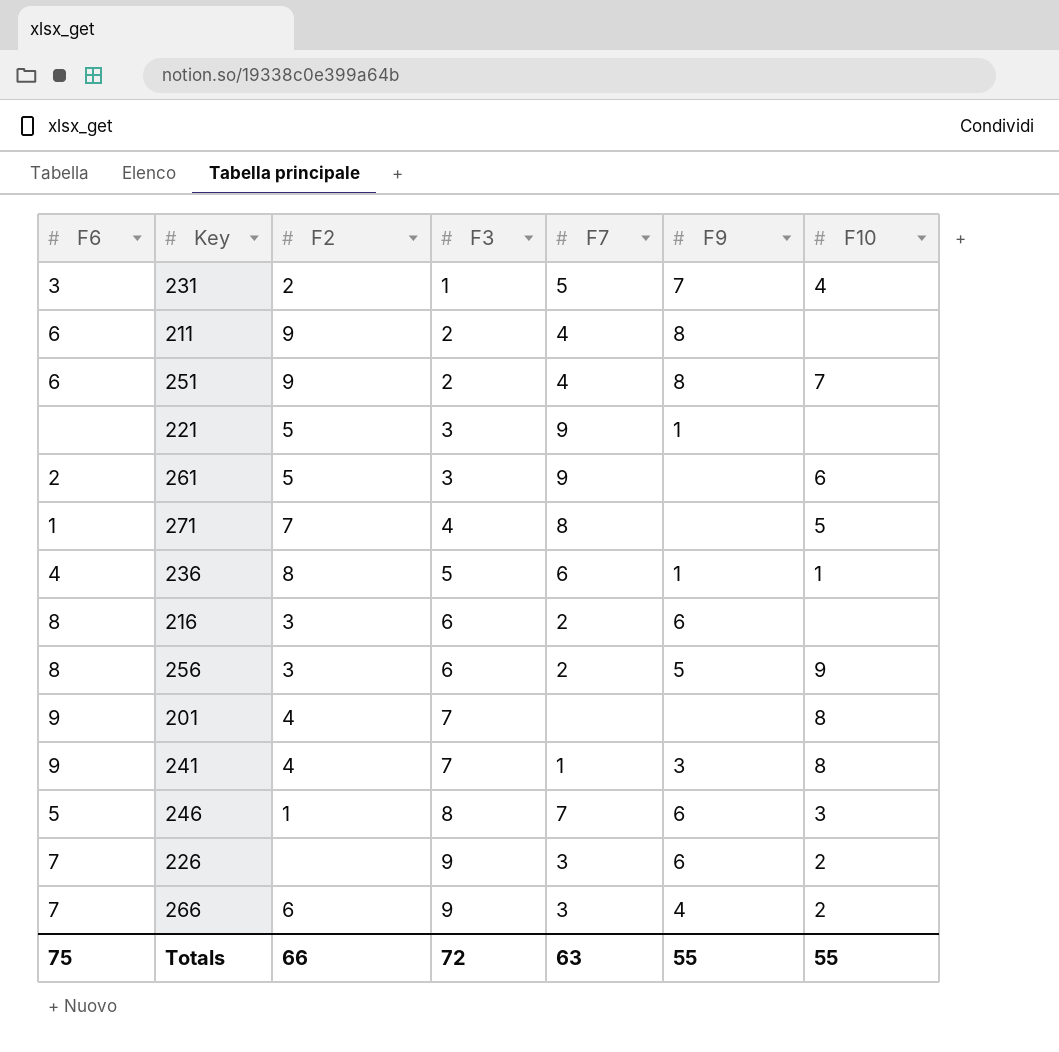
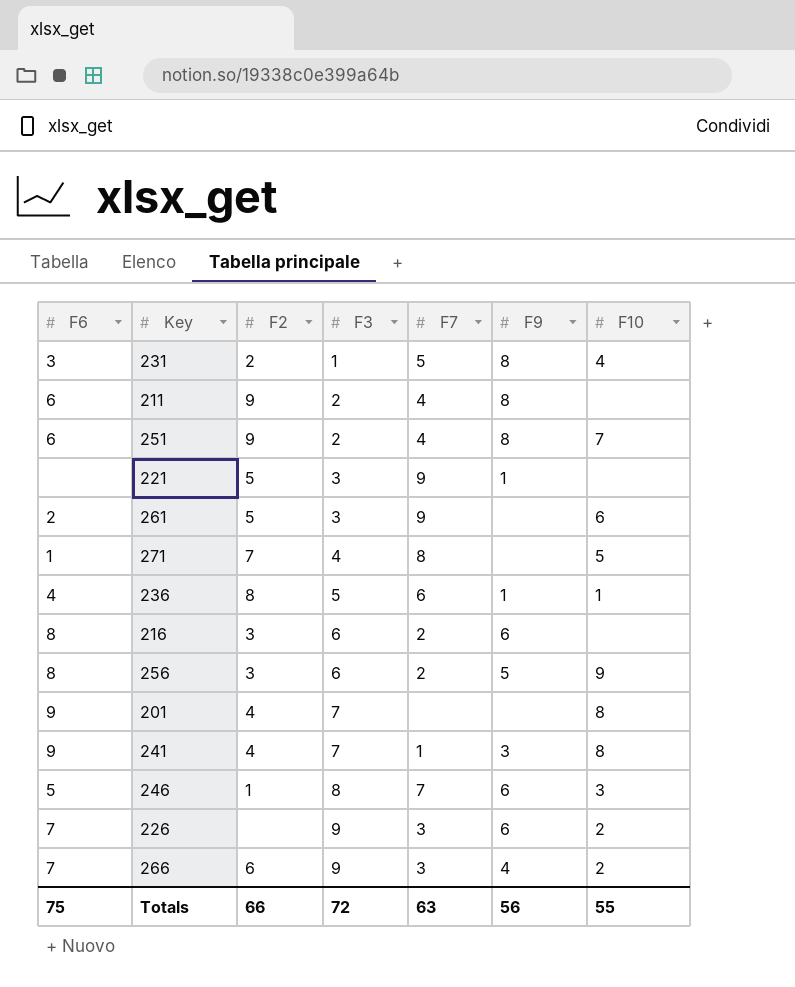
231 | F9: 7 -> 8
Totals | F9: 55 -> 56

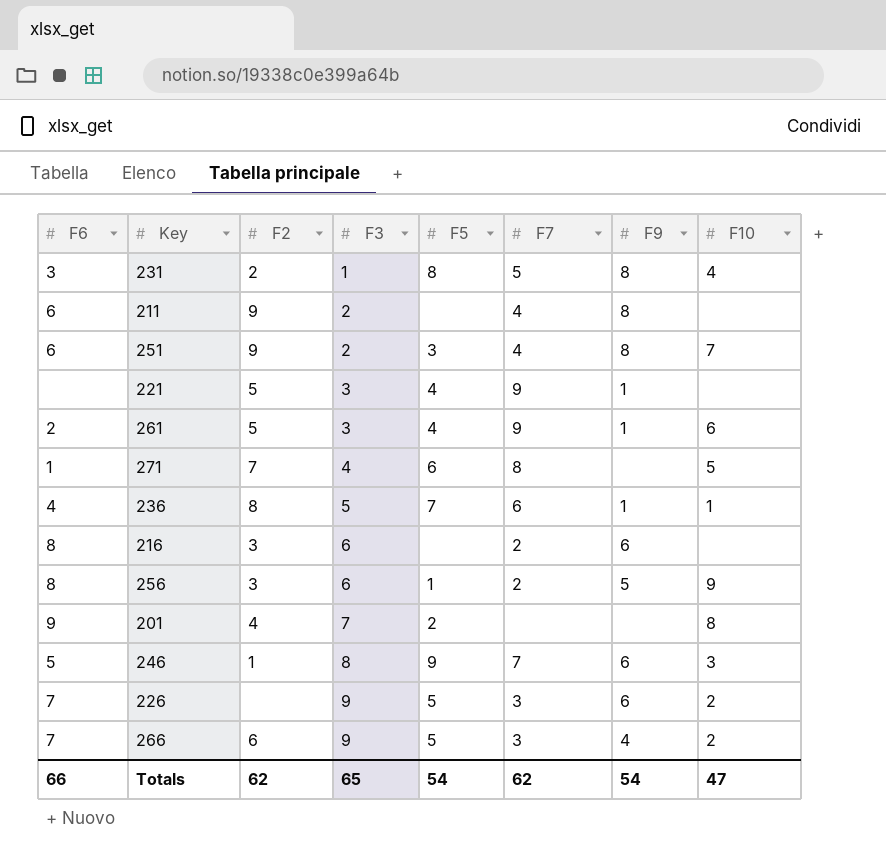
column F5 | position: none -> 5
row 241: 9 | 4 | 7 | 1 | 3 | 8 -> none
261 | F9: none -> 1
Totals | F6: 75 -> 66
Totals | F2: 66 -> 62
Totals | F3: 72 -> 65
Totals | F7: 63 -> 62
Totals | F9: 56 -> 54
Totals | F10: 55 -> 47

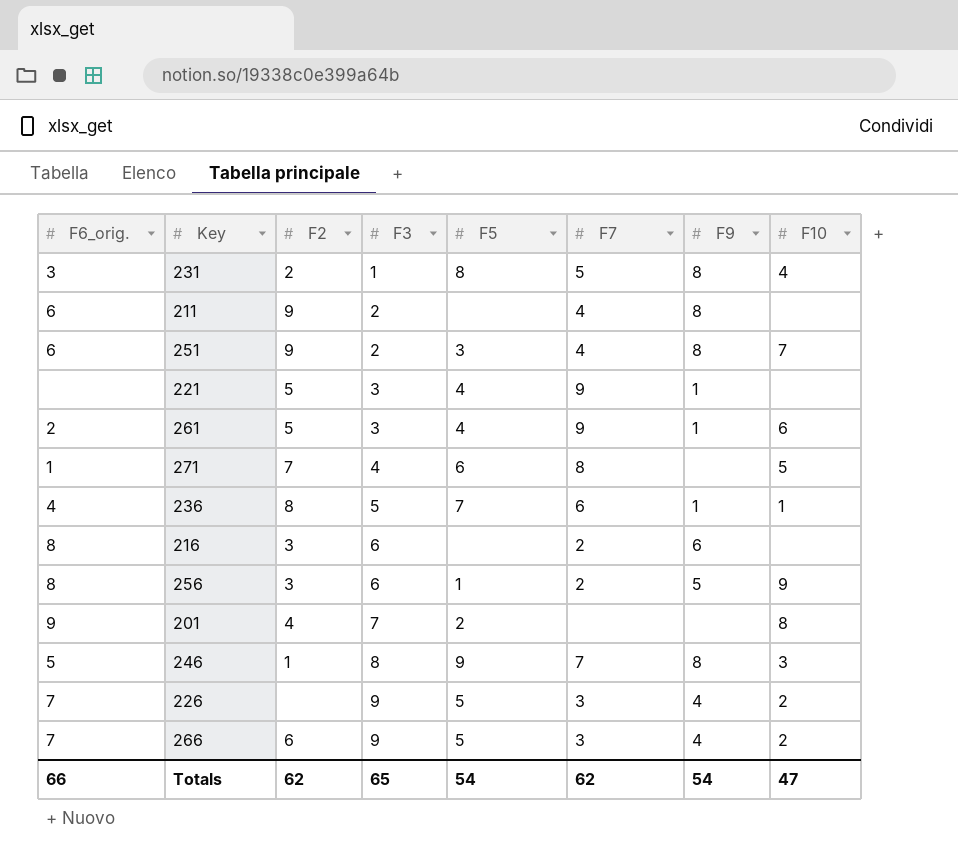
column name: F6 -> F6_orig.
246 | F9: 6 -> 8
226 | F9: 6 -> 4

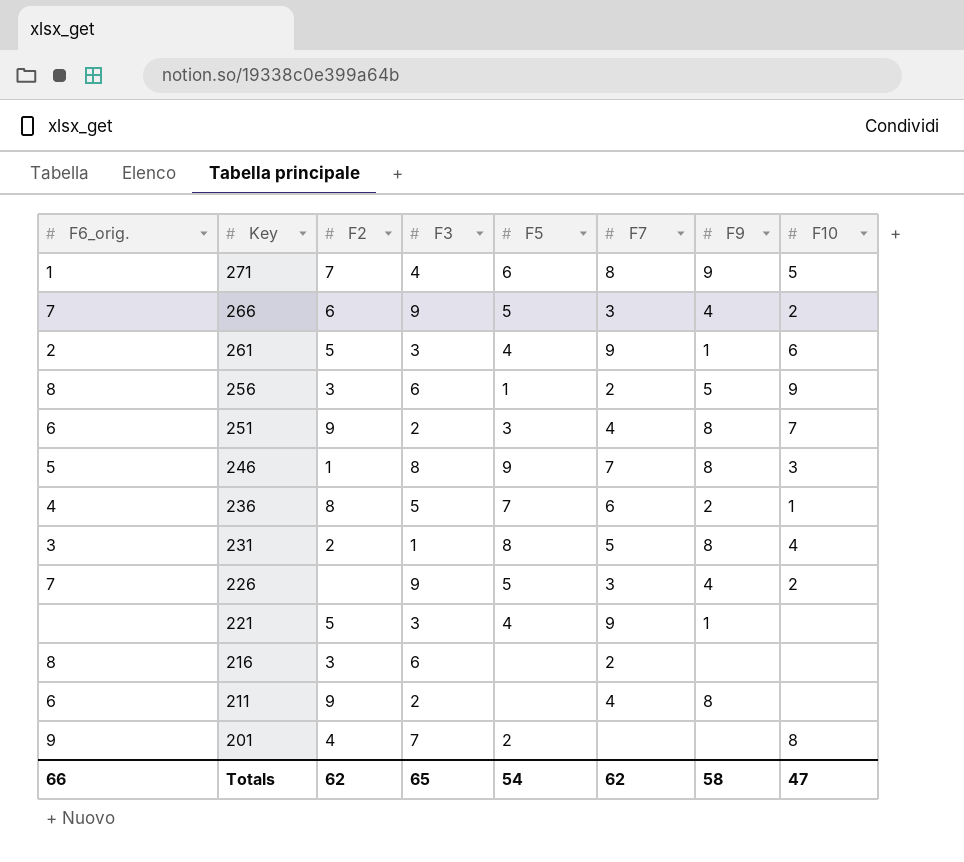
row order: F3 ascending -> Key descending
271 | F9: none -> 9
236 | F9: 1 -> 2
216 | F9: 6 -> none
Totals | F9: 54 -> 58

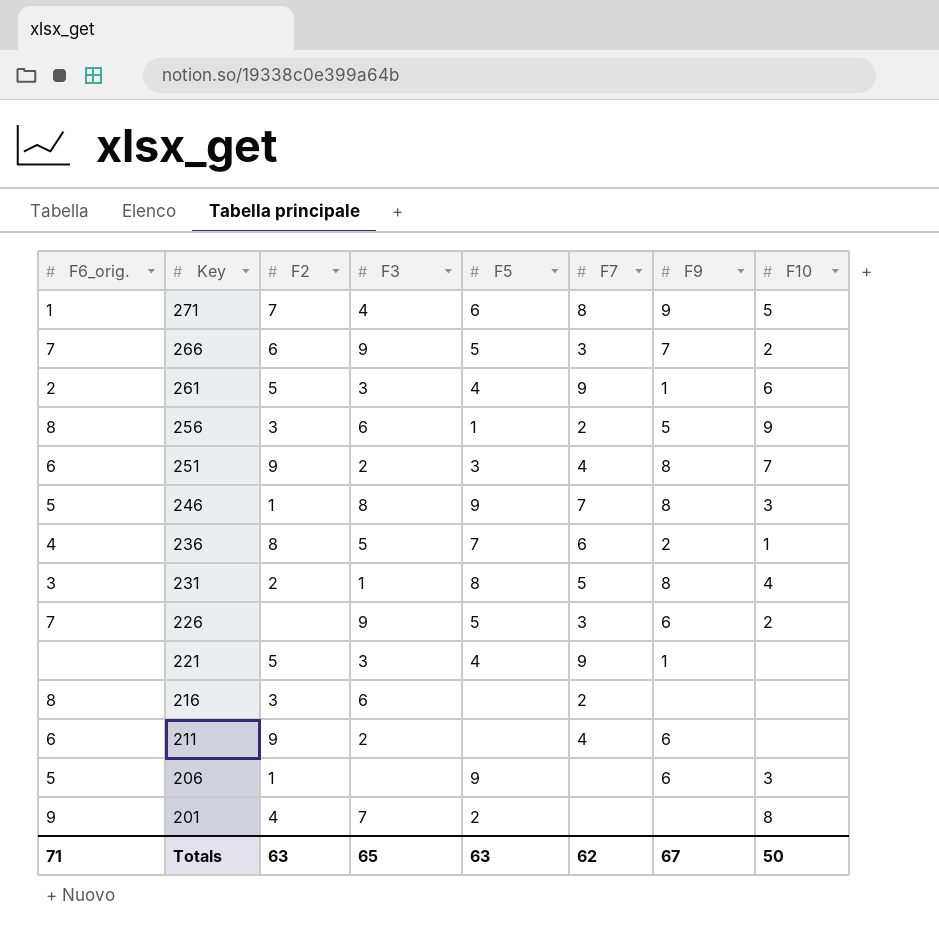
266 | F9: 4 -> 7
226 | F9: 4 -> 6
211 | F9: 8 -> 6
row 206: none -> 5 | 1 | none | 9 | none | 6 | 3
Totals | F6_orig.: 66 -> 71
Totals | F2: 62 -> 63
Totals | F5: 54 -> 63
Totals | F9: 58 -> 67
Totals | F10: 47 -> 50

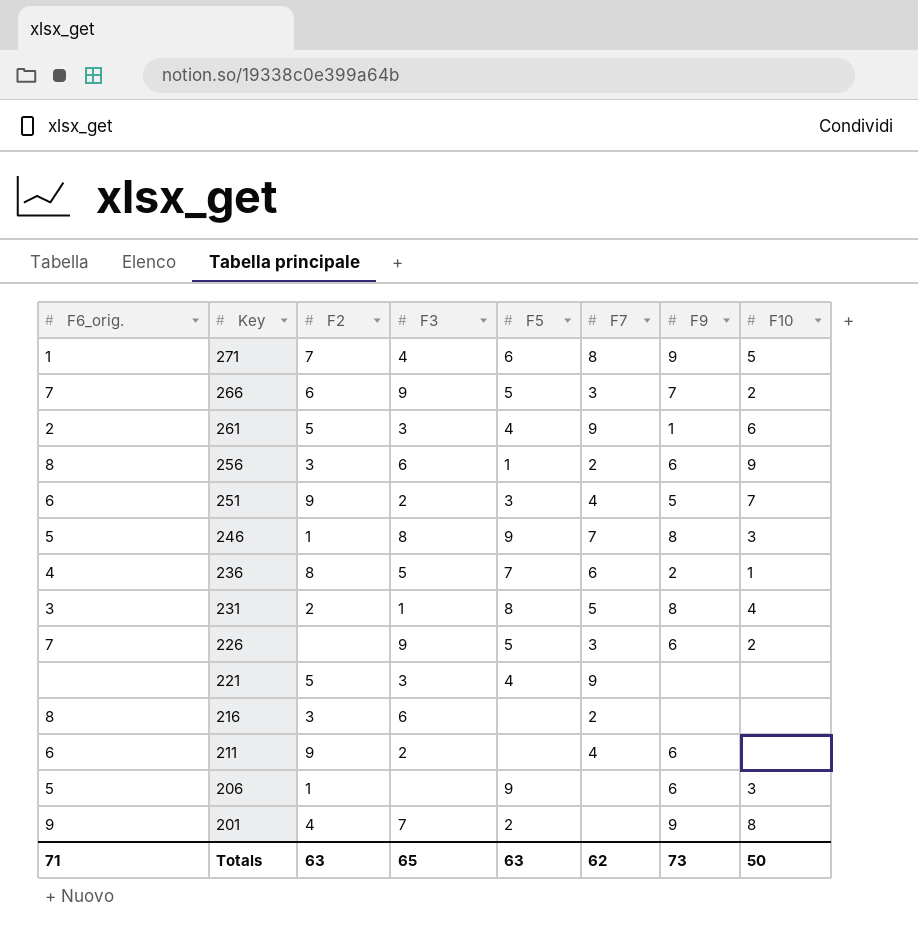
256 | F9: 5 -> 6
251 | F9: 8 -> 5
221 | F9: 1 -> none
201 | F9: none -> 9
Totals | F9: 67 -> 73

